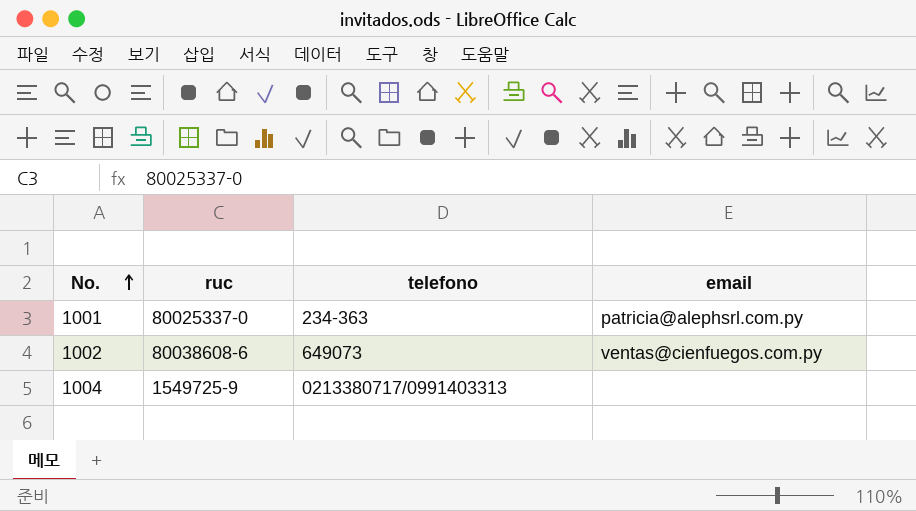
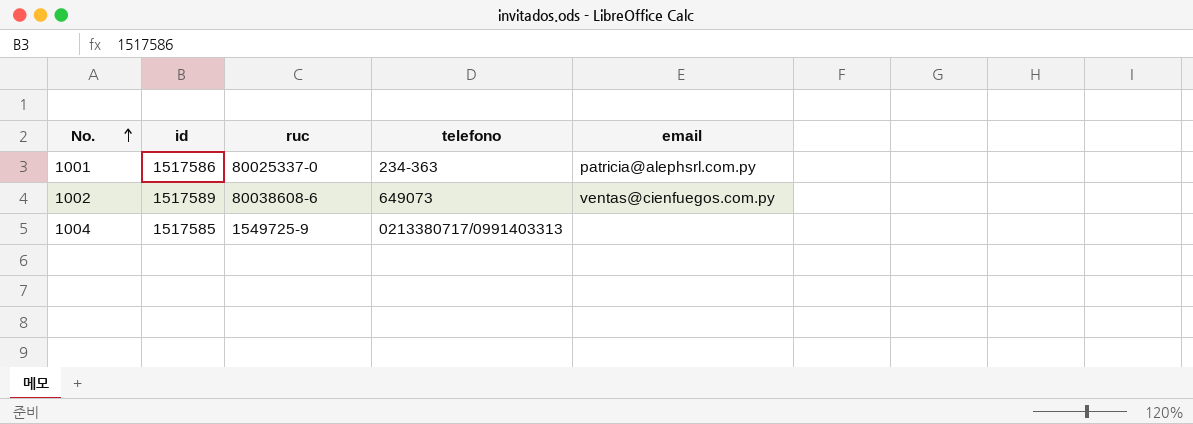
column id | position: none -> 2

